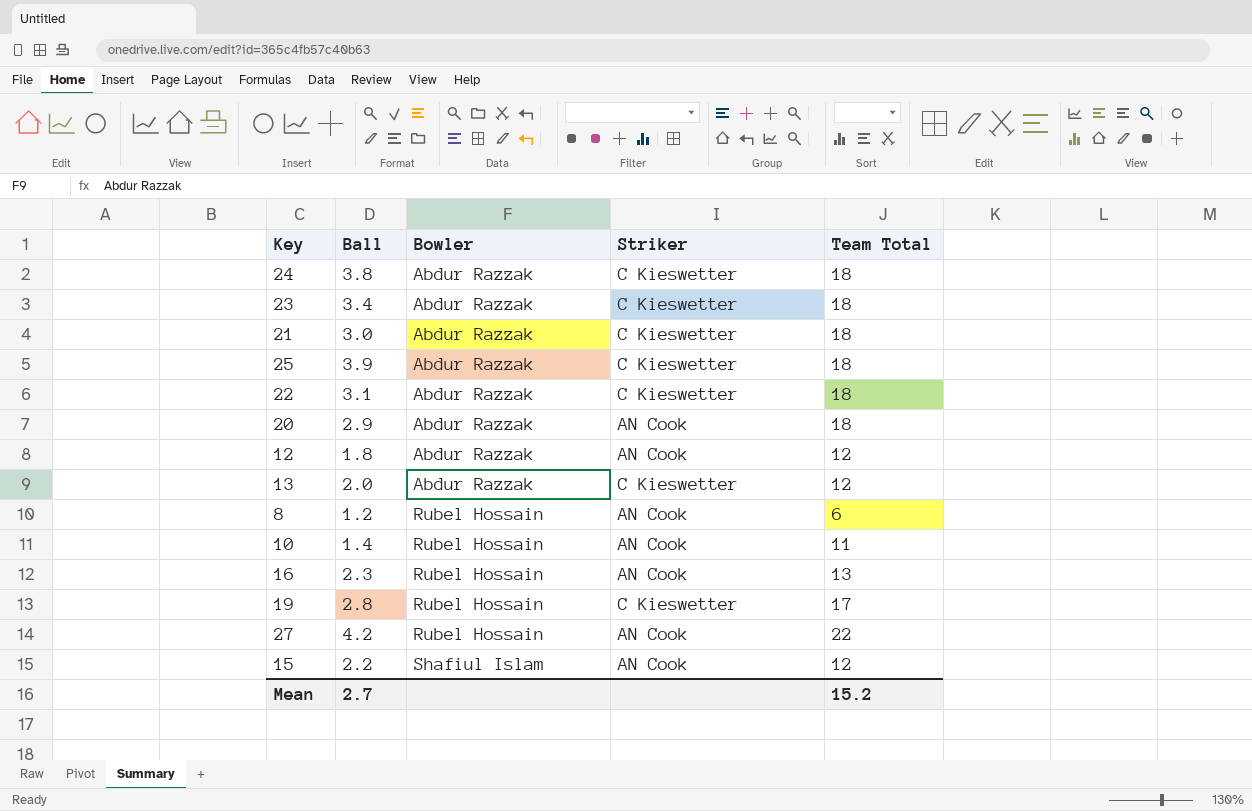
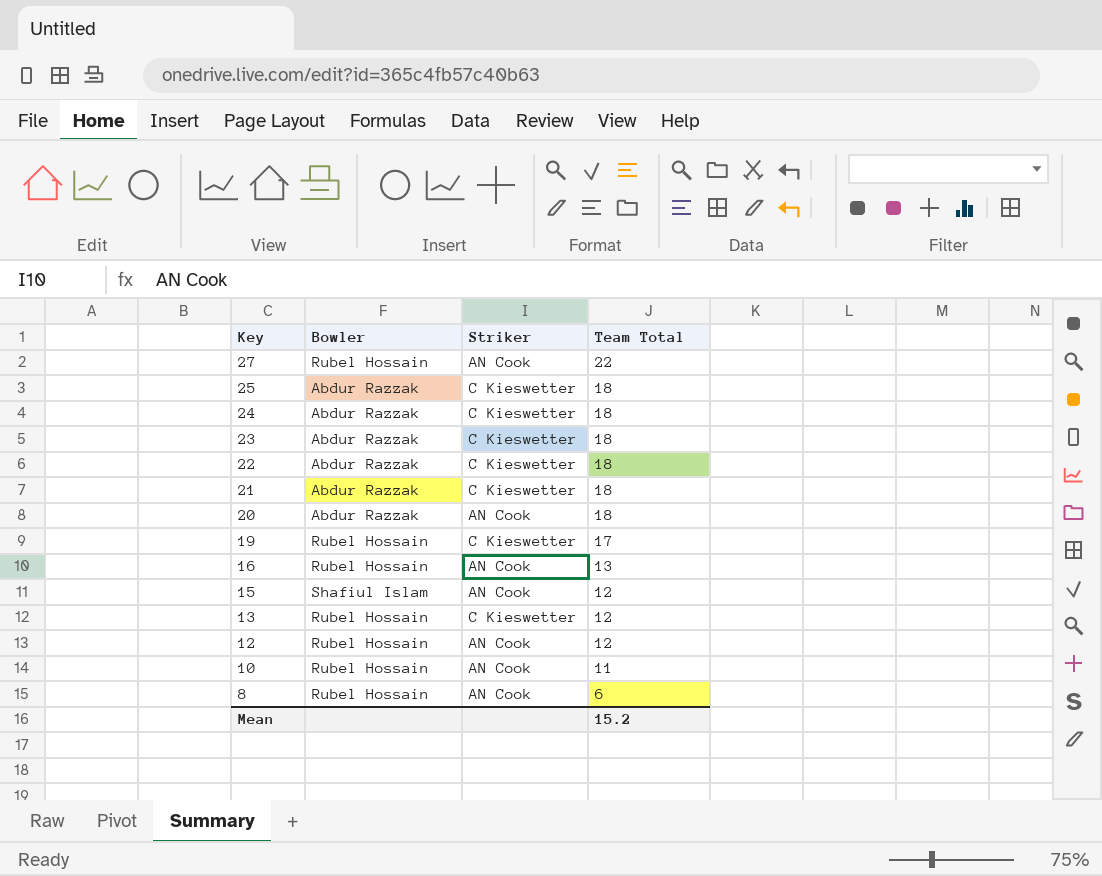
row order: Bowler ascending -> Key descending
column Ball | position: 2 -> none
13 | Bowler: Abdur Razzak -> Rubel Hossain
12 | Bowler: Abdur Razzak -> Rubel Hossain

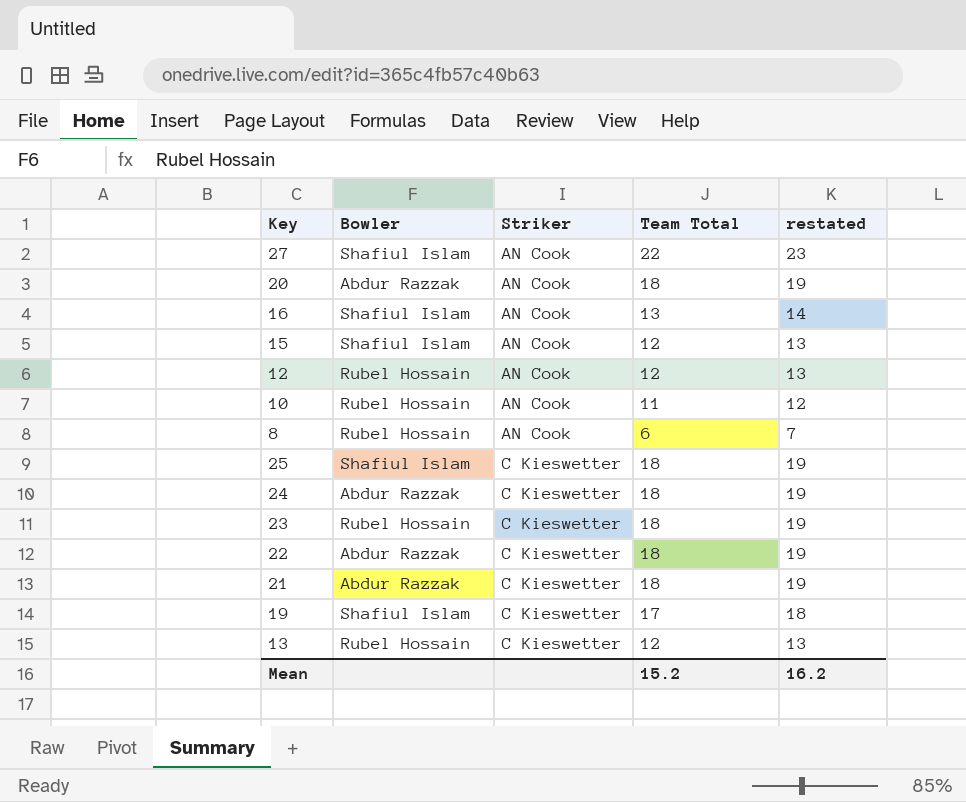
row order: Key descending -> Striker ascending
column restated | formula: none -> [Team Total] + 1
27 | Bowler: Rubel Hossain -> Shafiul Islam
16 | Bowler: Rubel Hossain -> Shafiul Islam
25 | Bowler: Abdur Razzak -> Shafiul Islam
23 | Bowler: Abdur Razzak -> Rubel Hossain
19 | Bowler: Rubel Hossain -> Shafiul Islam

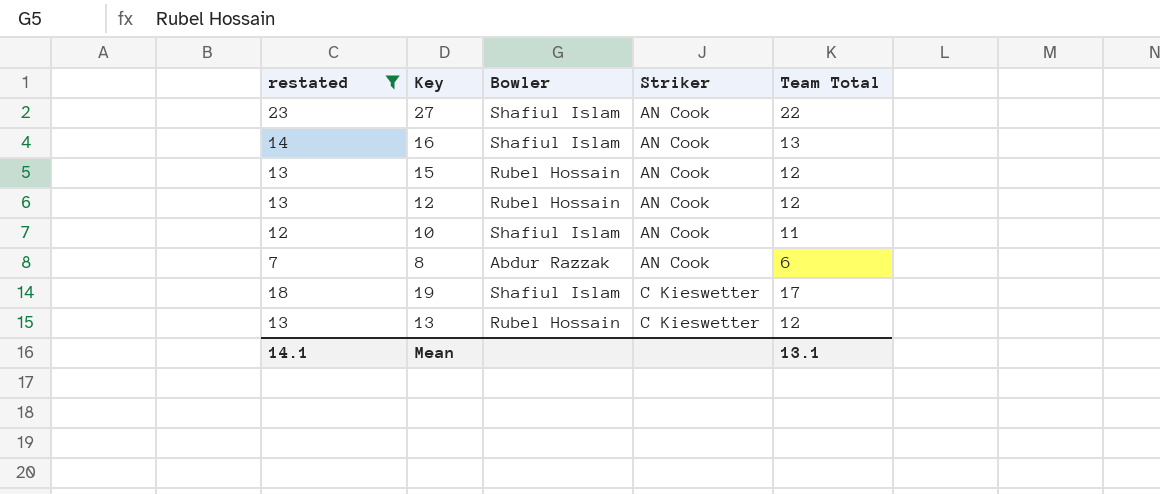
filter: none -> restated != 19
column restated | position: 5 -> 1
15 | Bowler: Shafiul Islam -> Rubel Hossain
10 | Bowler: Rubel Hossain -> Shafiul Islam
8 | Bowler: Rubel Hossain -> Abdur Razzak
Mean | restated: 16.2 -> 14.1
Mean | Team Total: 15.2 -> 13.1

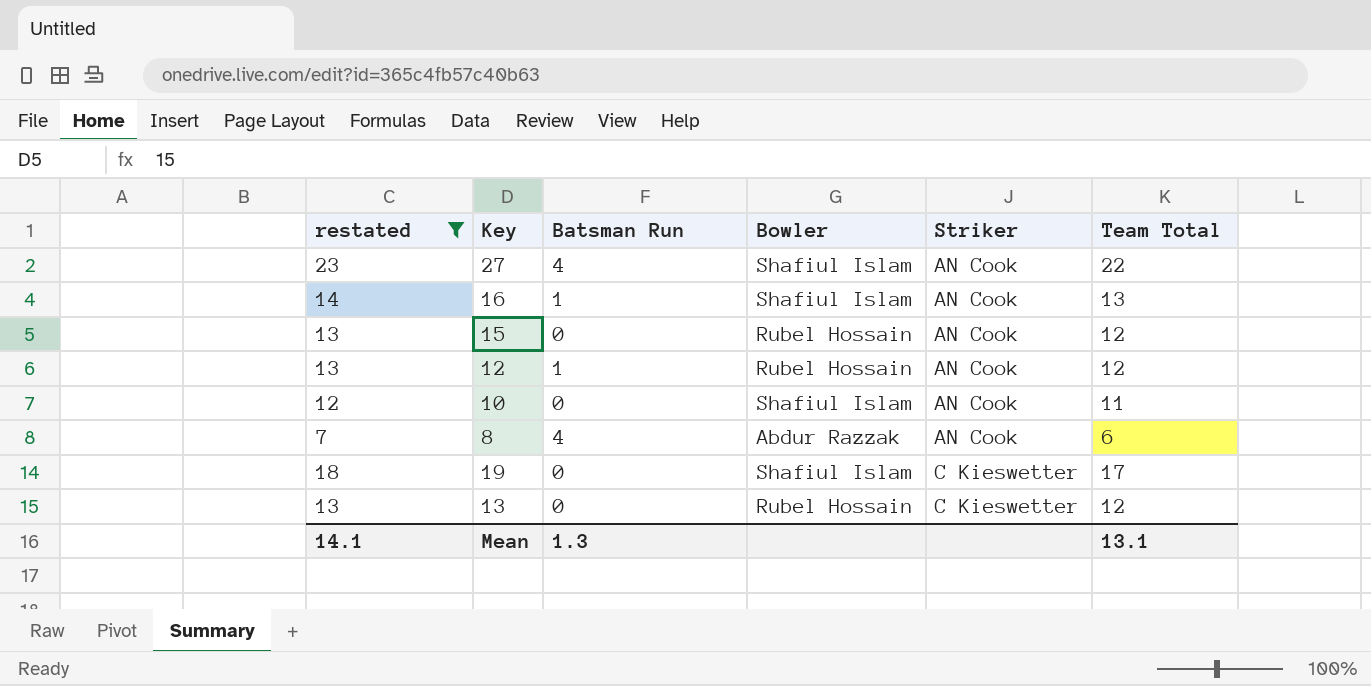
column Batsman Run | position: none -> 3

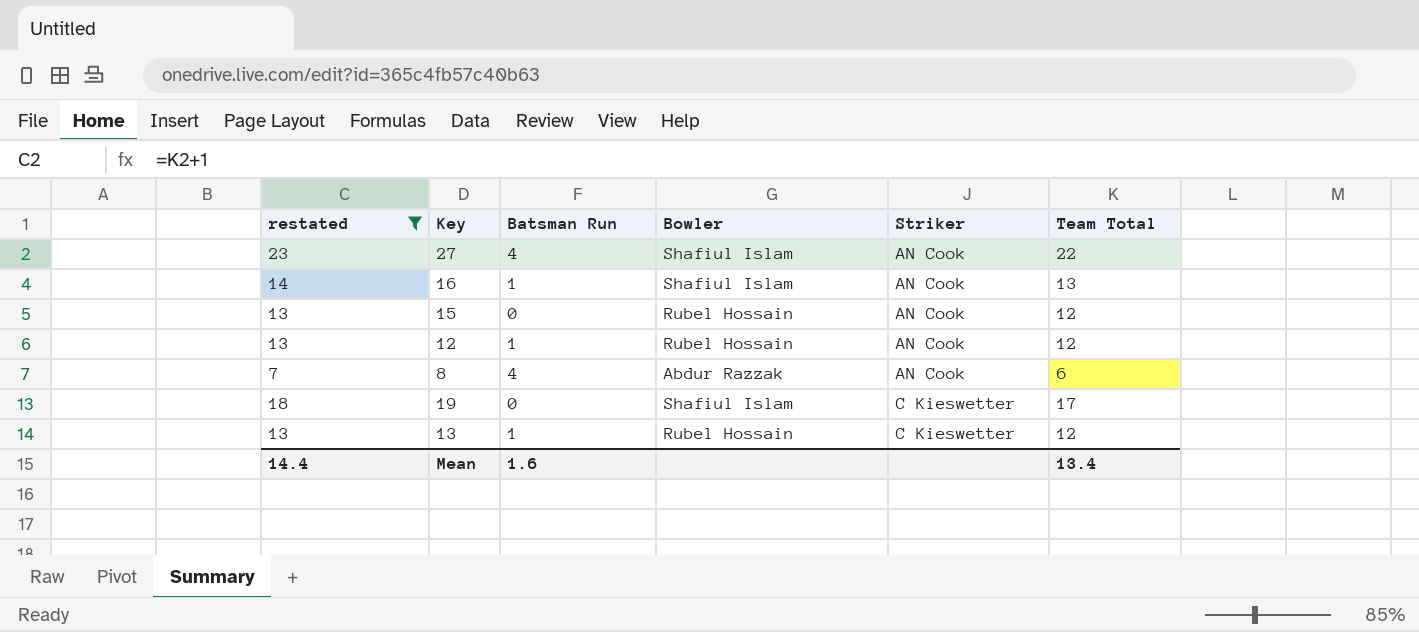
row 10: 12 | 0 | Shafiul Islam | AN Cook | 11 -> none
13 | Batsman Run: 0 -> 1
Mean | restated: 14.1 -> 14.4
Mean | Batsman Run: 1.3 -> 1.6
Mean | Team Total: 13.1 -> 13.4

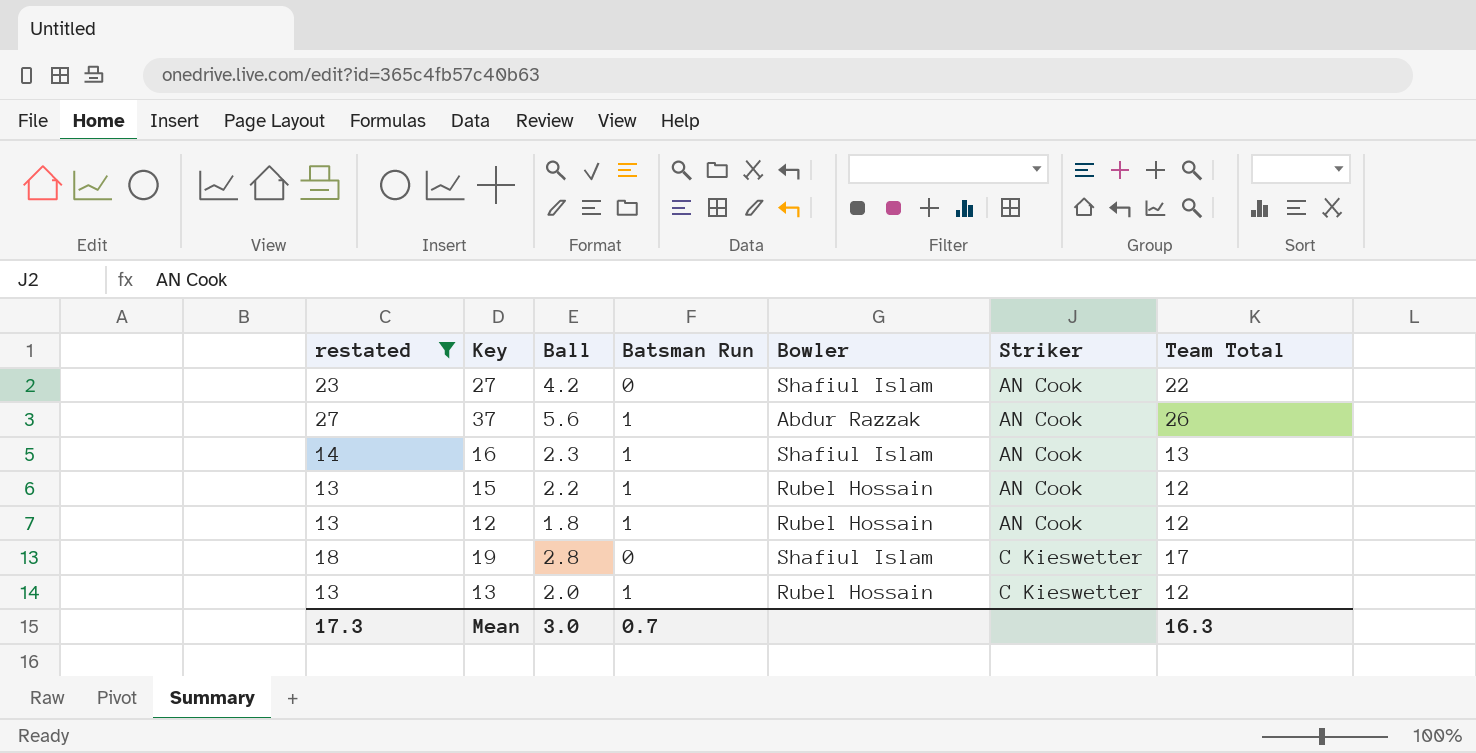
column Ball | position: none -> 3
row 8: 7 | 4 | Abdur Razzak | AN Cook | 6 -> none
27 | Batsman Run: 4 -> 0
row 37: none -> 27 | 5.6 | 1 | Abdur Razzak | AN Cook | 26
15 | Batsman Run: 0 -> 1
Mean | restated: 14.4 -> 17.3
Mean | Batsman Run: 1.6 -> 0.7
Mean | Team Total: 13.4 -> 16.3

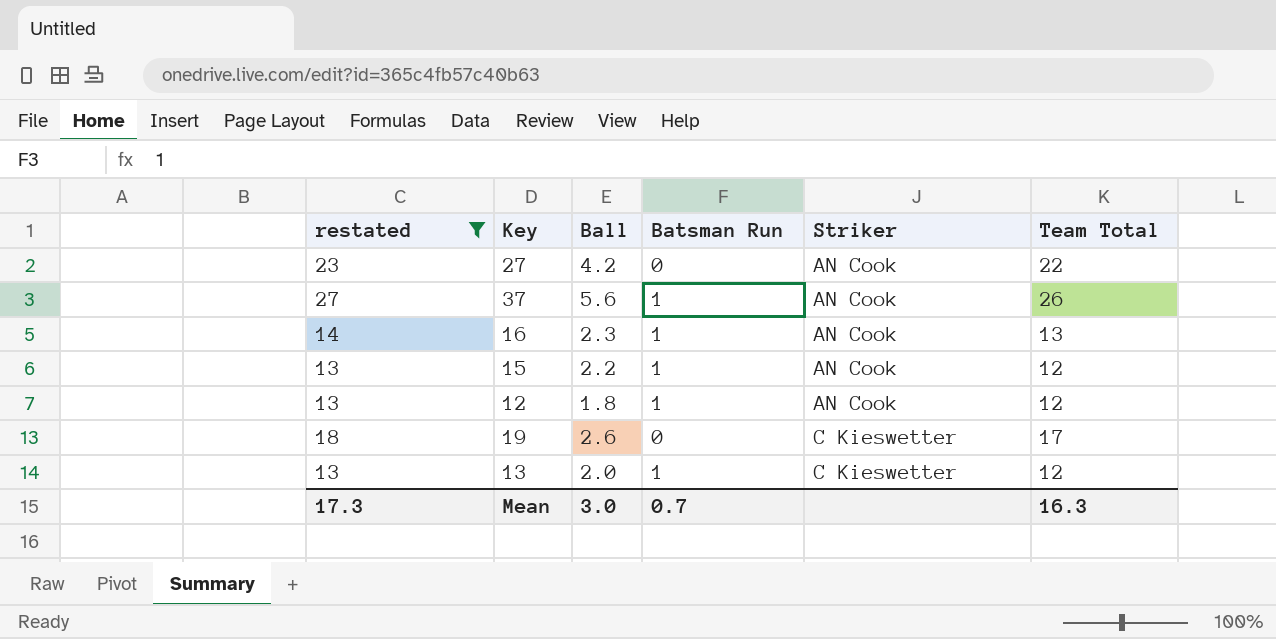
column Bowler | position: 5 -> none
19 | Ball: 2.8 -> 2.6

